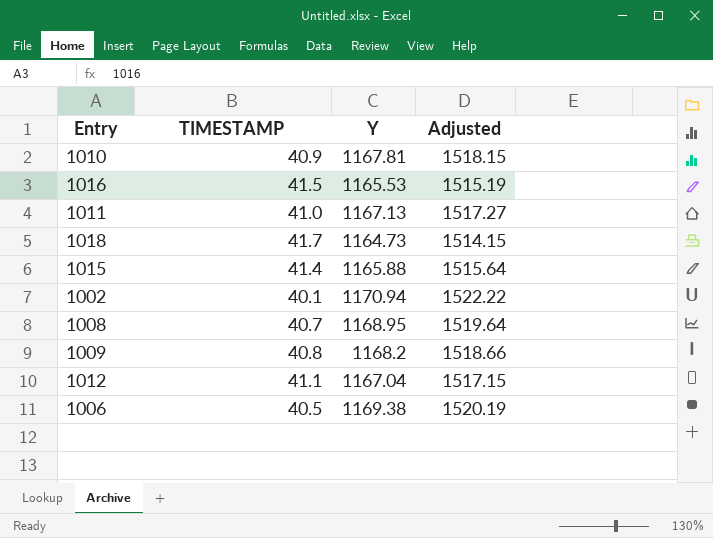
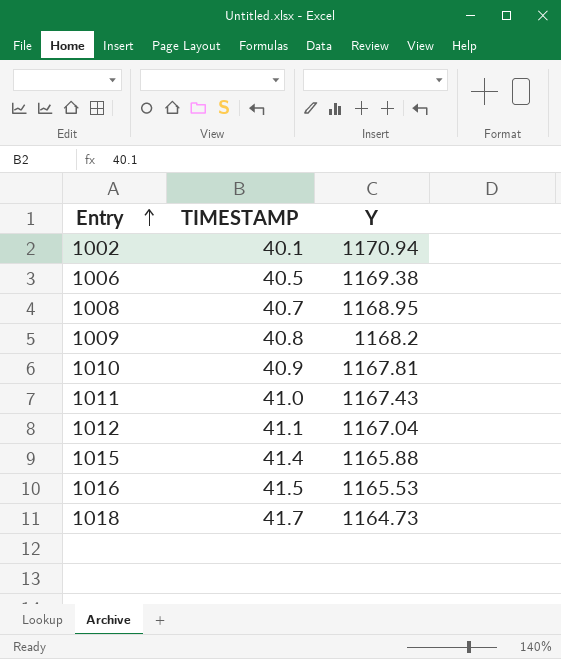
row order: none -> Entry ascending
column Adjusted | formula: [Y] * 1.3 -> none
1011 | Y: 1167.13 -> 1167.43

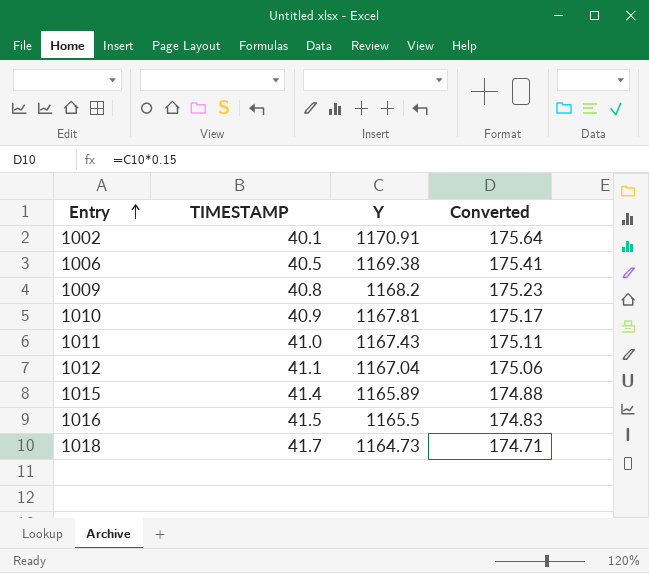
column Converted | formula: none -> [Y] * 0.15
row 1008: 40.7 | 1168.95 -> none
1002 | Y: 1170.94 -> 1170.91
1015 | Y: 1165.88 -> 1165.89
1016 | Y: 1165.53 -> 1165.5

